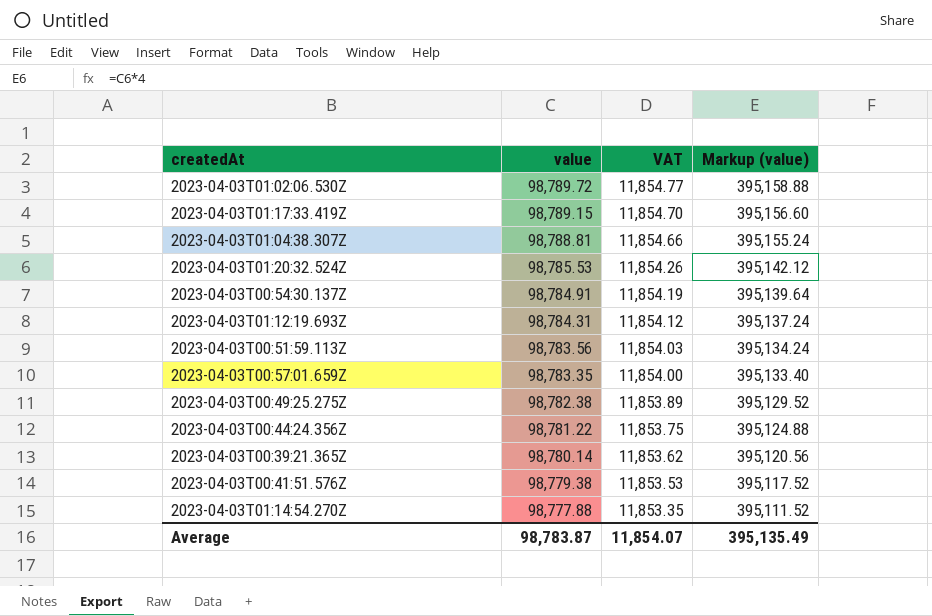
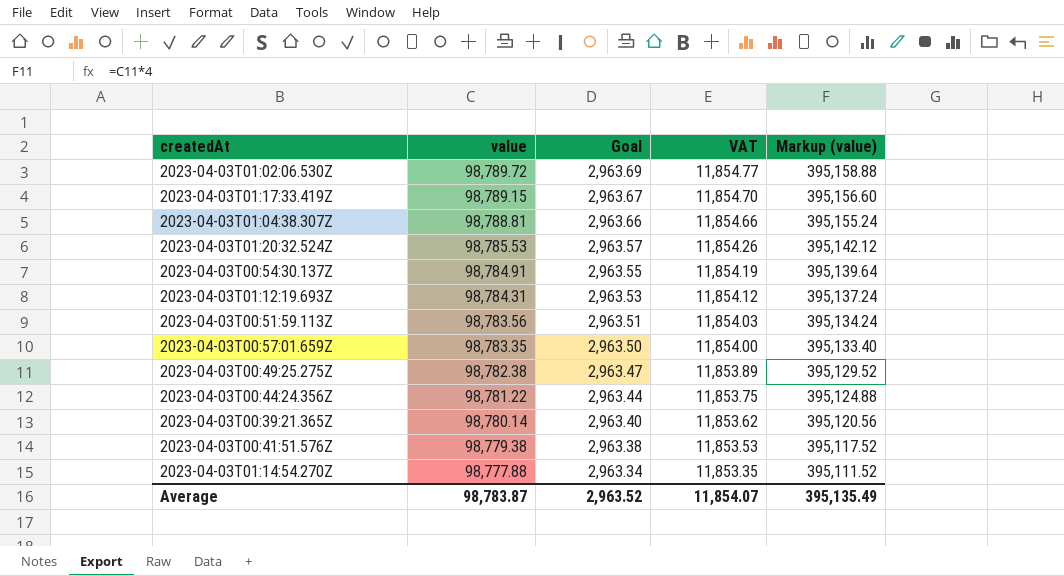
column Goal | formula: none -> [value] * 0.03

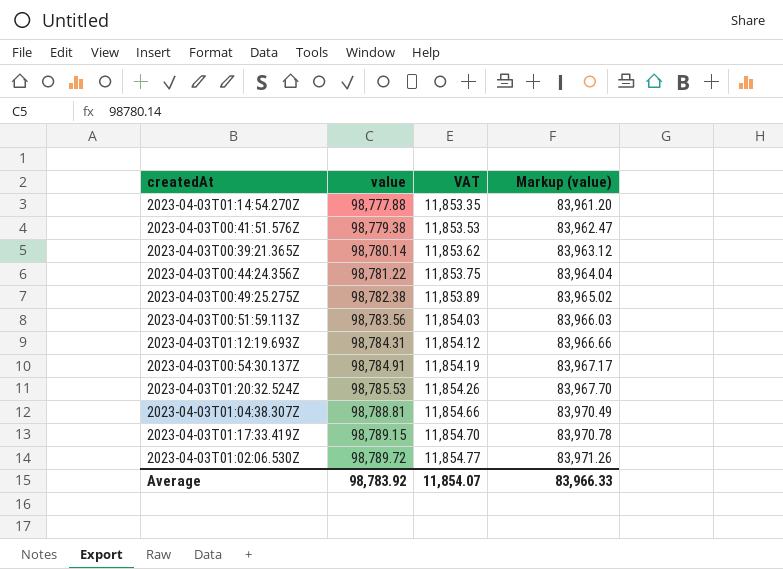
row order: value descending -> value ascending
column Goal | formula: [value] * 0.03 -> none
column Markup (value) | formula: [value] * 4 -> [value] * 0.85
row 2023-04-03T00:57:01.659Z: 98,783.35 | 2,963.50 | 11,854.00 | 395,133.40 -> none
Average | value: 98,783.87 -> 98,783.92
Average | Markup (value): 395,135.49 -> 83,966.33

